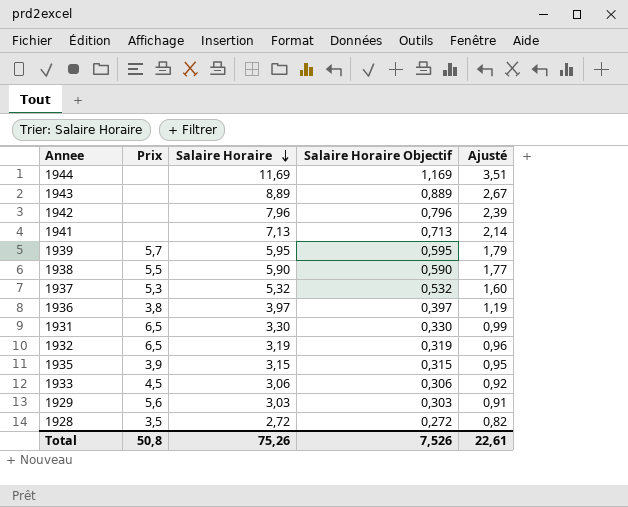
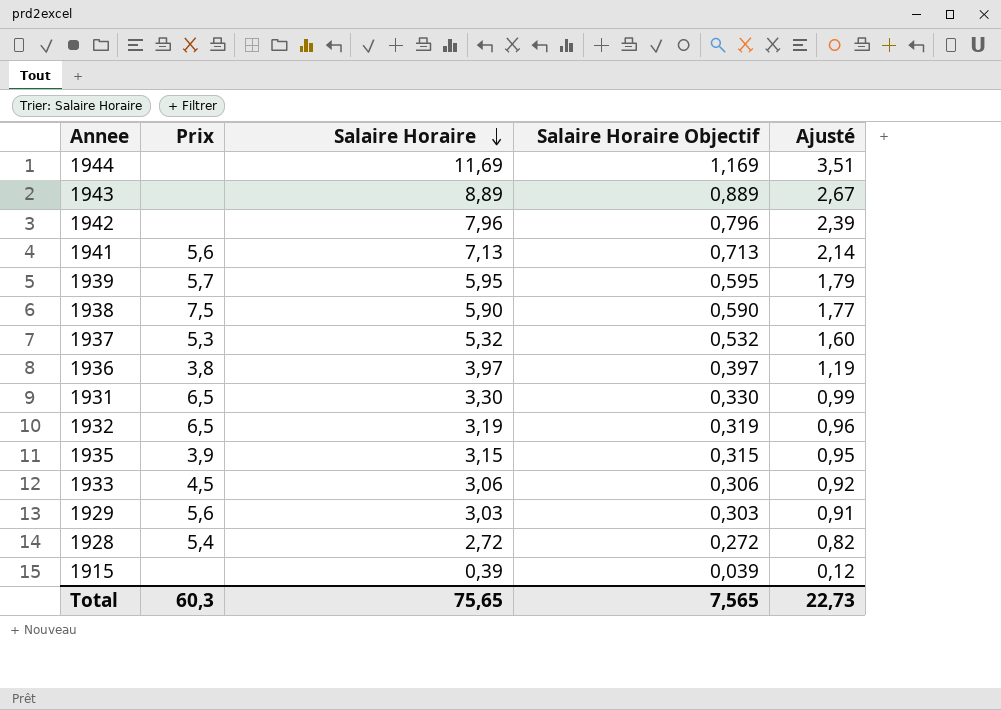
1941 | Prix: none -> 5,6
1938 | Prix: 5,5 -> 7,5
1928 | Prix: 3,5 -> 5,4
row 1915: none -> none | 0,39 | 0,039 | 0,12
Total | Prix: 50,8 -> 60,3
Total | Salaire Horaire: 75,26 -> 75,65
Total | Salaire Horaire Objectif: 7,526 -> 7,565
Total | Ajusté: 22,61 -> 22,73

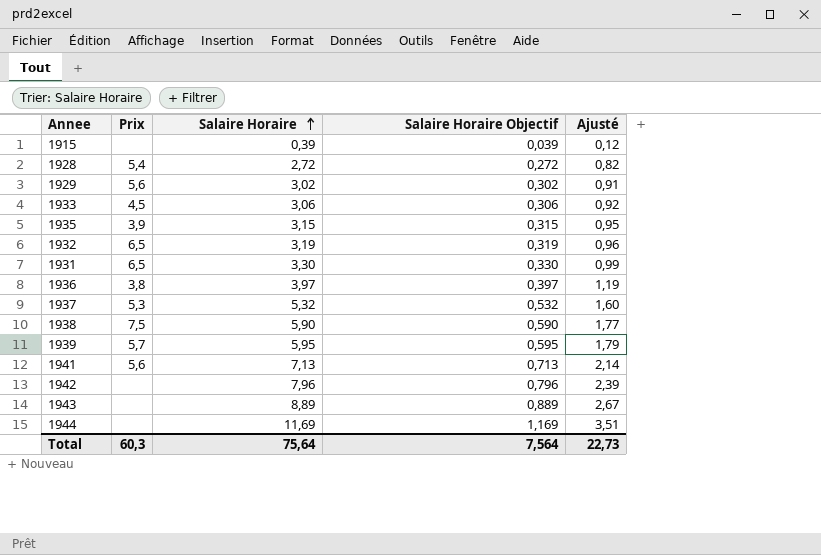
row order: Salaire Horaire descending -> Salaire Horaire ascending
1929 | Salaire Horaire: 3,03 -> 3,02
1929 | Salaire Horaire Objectif: 0,303 -> 0,302
Total | Salaire Horaire: 75,65 -> 75,64
Total | Salaire Horaire Objectif: 7,565 -> 7,564

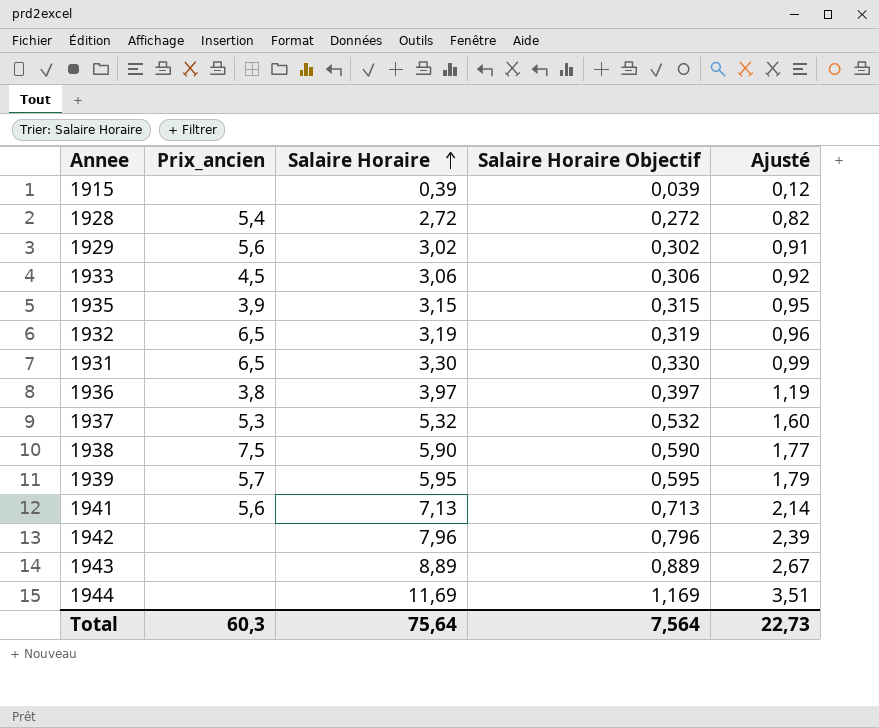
column name: Prix -> Prix_ancien

